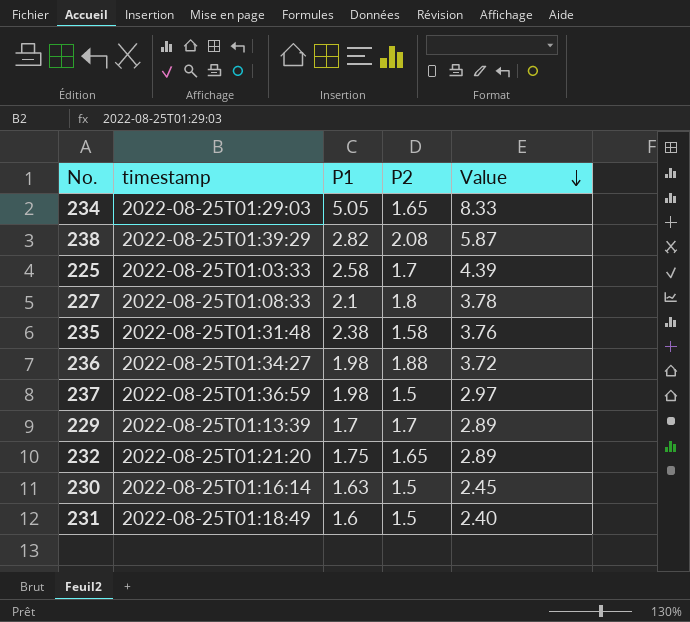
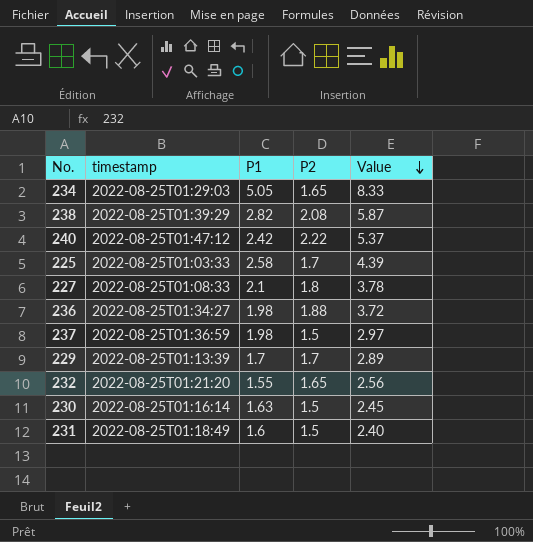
row 235: 2022-08-25T01:31:48 | 2.38 | 1.58 | 3.76 -> none
row 240: none -> 2022-08-25T01:47:12 | 2.42 | 2.22 | 5.37
232 | P1: 1.75 -> 1.55
232 | Value: 2.89 -> 2.56

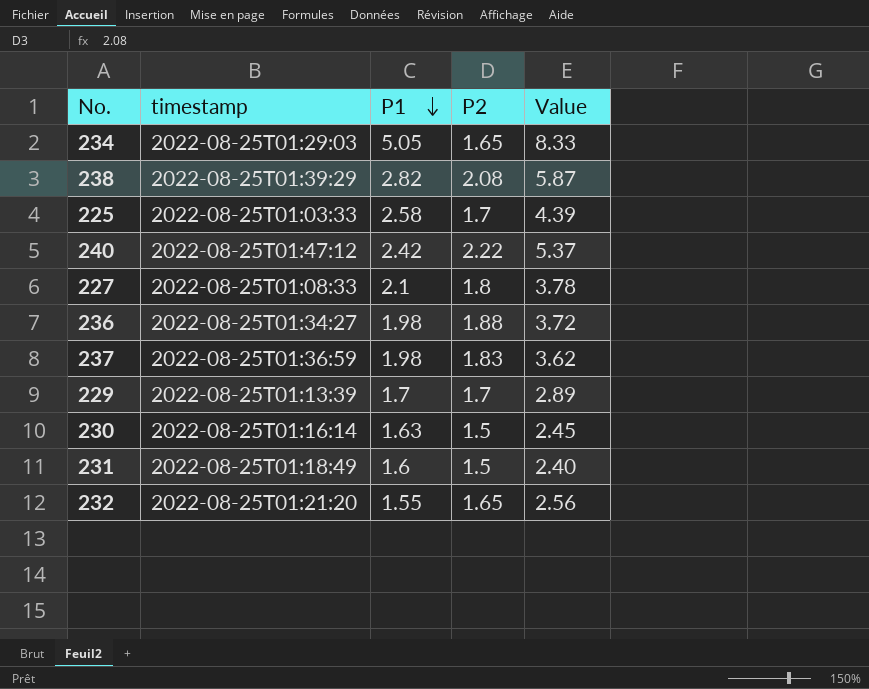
row order: Value descending -> P1 descending
237 | P2: 1.5 -> 1.83
237 | Value: 2.97 -> 3.62

